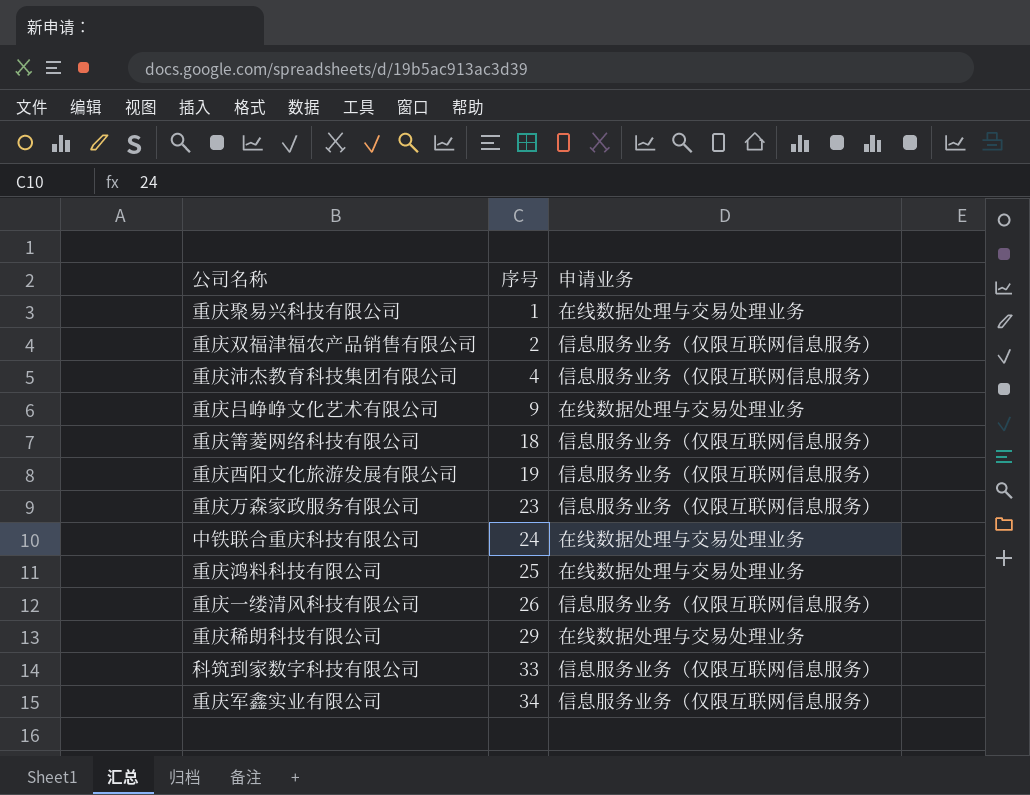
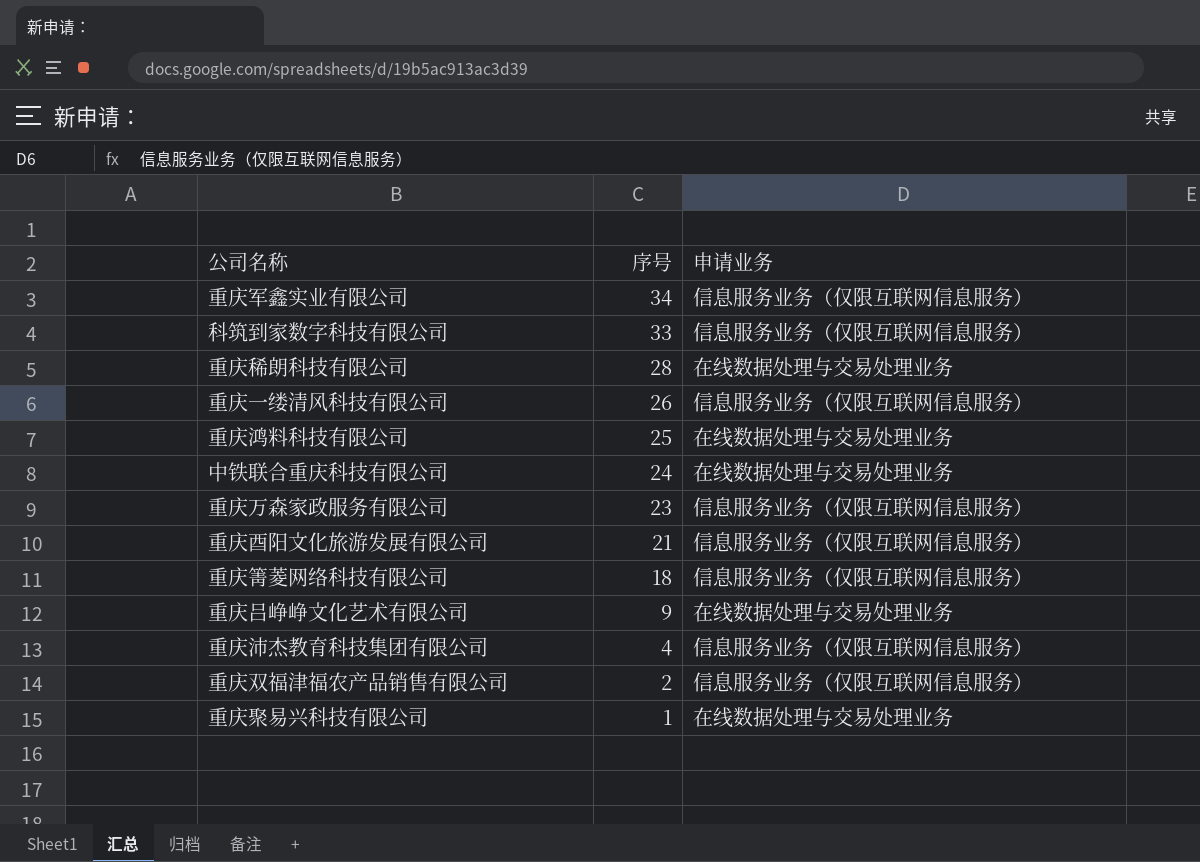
row order: 序号 ascending -> 序号 descending
重庆稀朗科技有限公司 | 序号: 29 -> 28
重庆酉阳文化旅游发展有限公司 | 序号: 19 -> 21

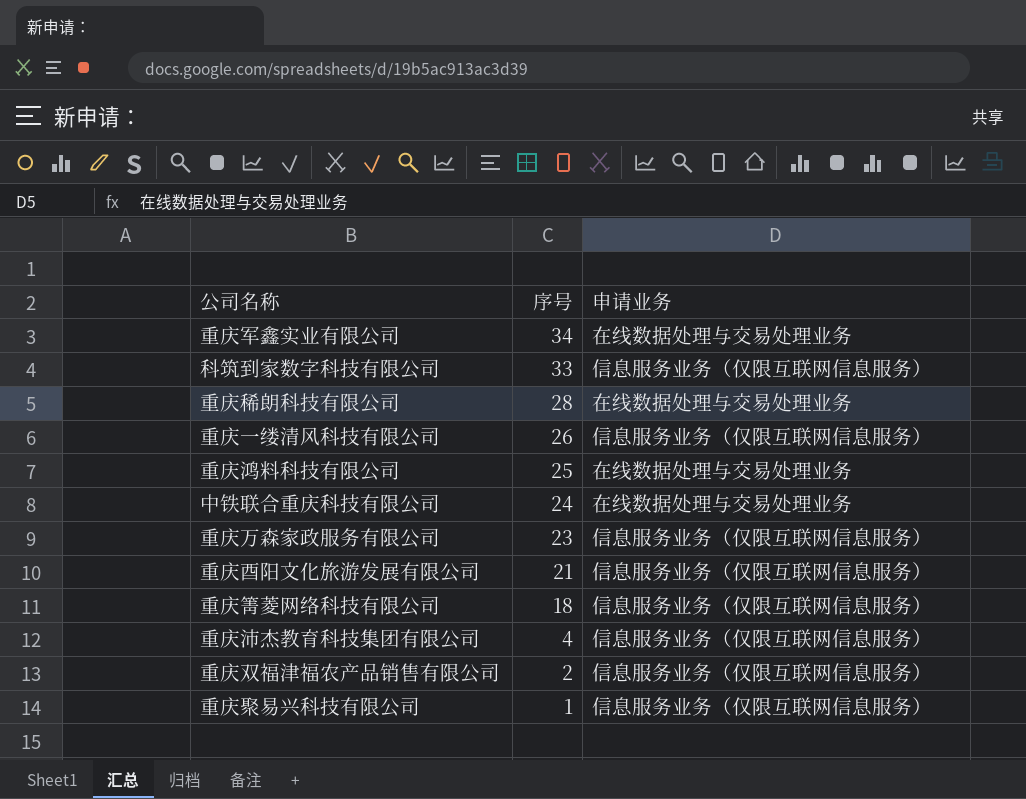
row 重庆吕峥峥文化艺术有限公司: 9 | 在线数据处理与交易处理业务 -> none
重庆军鑫实业有限公司 | 申请业务: 信息服务业务（仅限互联网信息服务） -> 在线数据处理与交易处理业务
重庆聚易兴科技有限公司 | 申请业务: 在线数据处理与交易处理业务 -> 信息服务业务（仅限互联网信息服务）

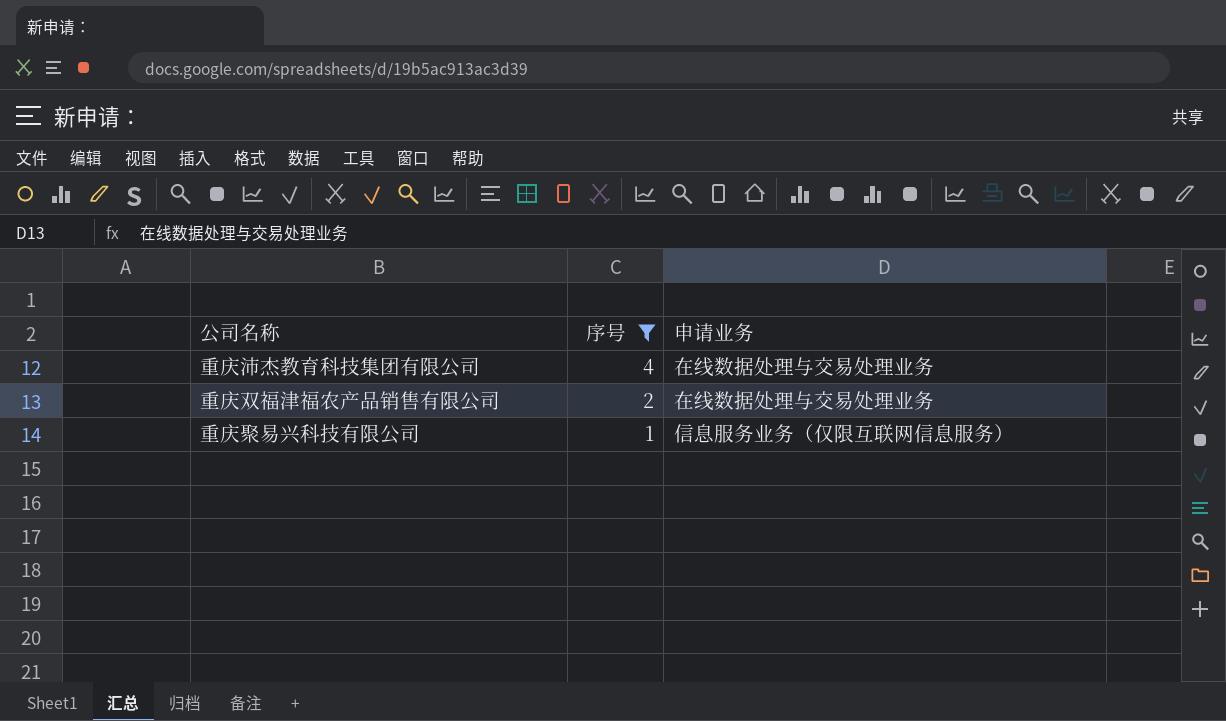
filter: none -> 序号 <= 4
重庆沛杰教育科技集团有限公司 | 申请业务: 信息服务业务（仅限互联网信息服务） -> 在线数据处理与交易处理业务
重庆双福津福农产品销售有限公司 | 申请业务: 信息服务业务（仅限互联网信息服务） -> 在线数据处理与交易处理业务

